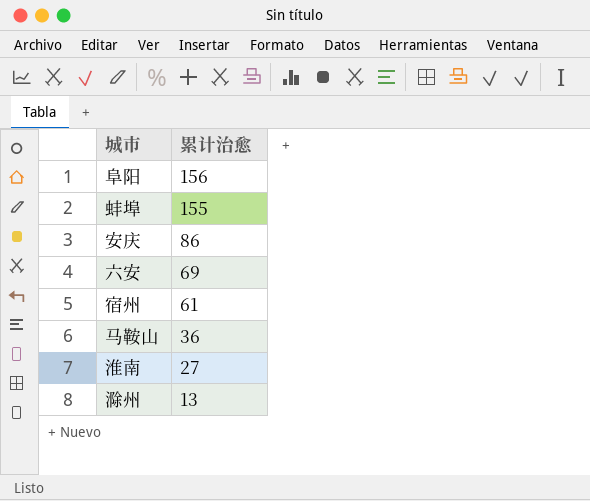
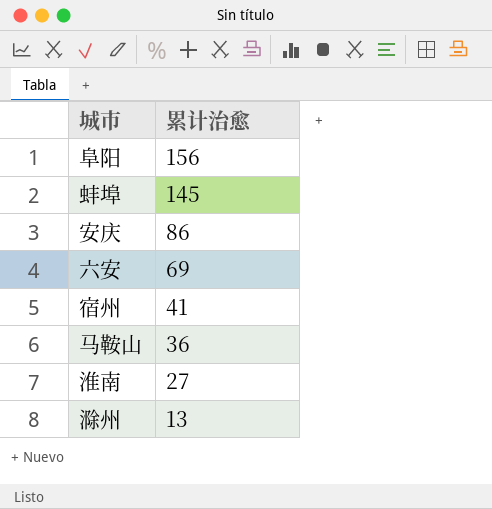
蚌埠 | 累计治愈: 155 -> 145
宿州 | 累计治愈: 61 -> 41

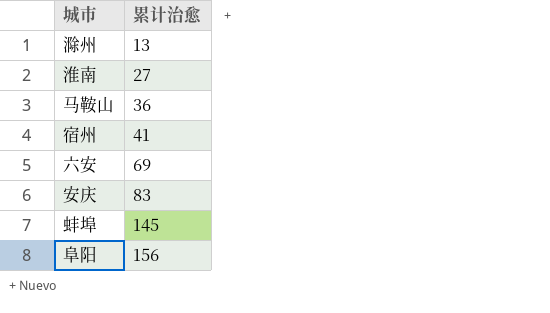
row order: 累计治愈 descending -> 累计治愈 ascending
安庆 | 累计治愈: 86 -> 83

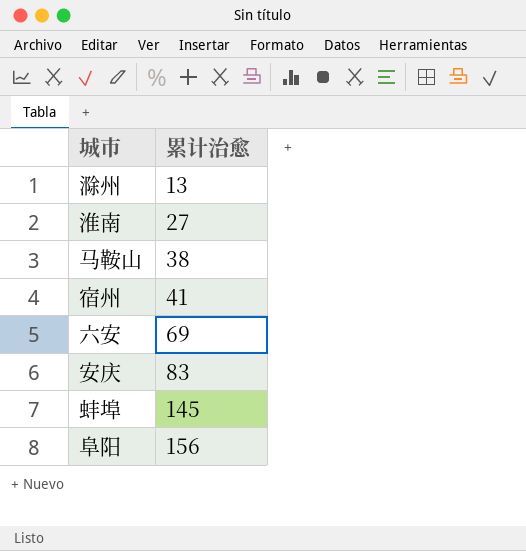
马鞍山 | 累计治愈: 36 -> 38

